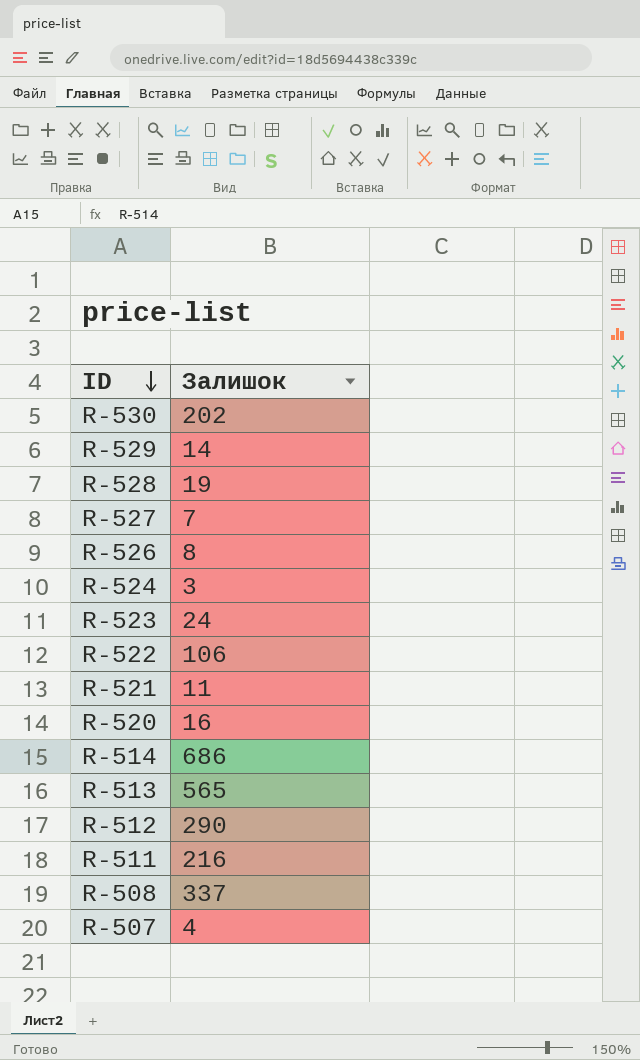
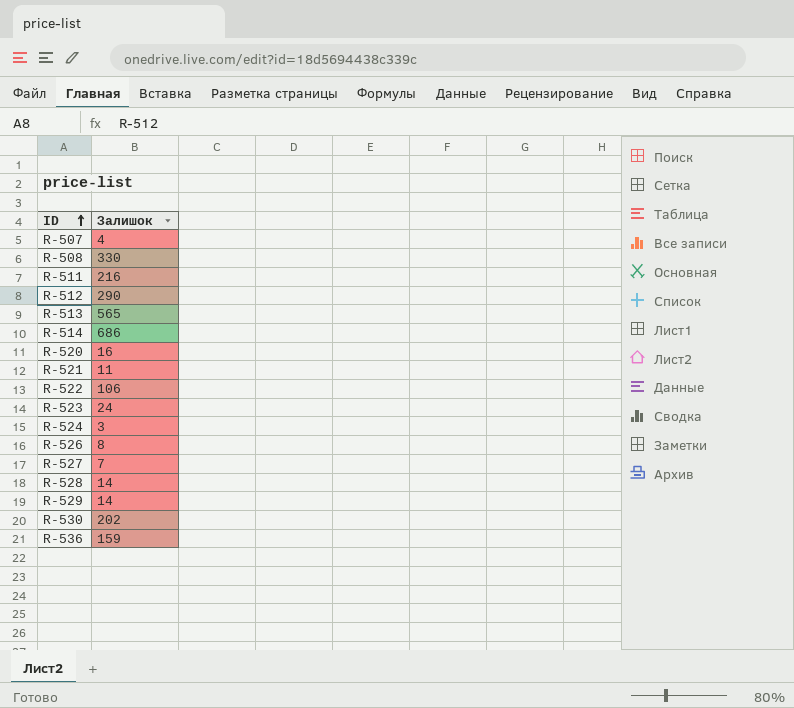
row order: ID descending -> ID ascending
R-508 | Залишок: 337 -> 330
R-528 | Залишок: 19 -> 14
row R-536: none -> 159

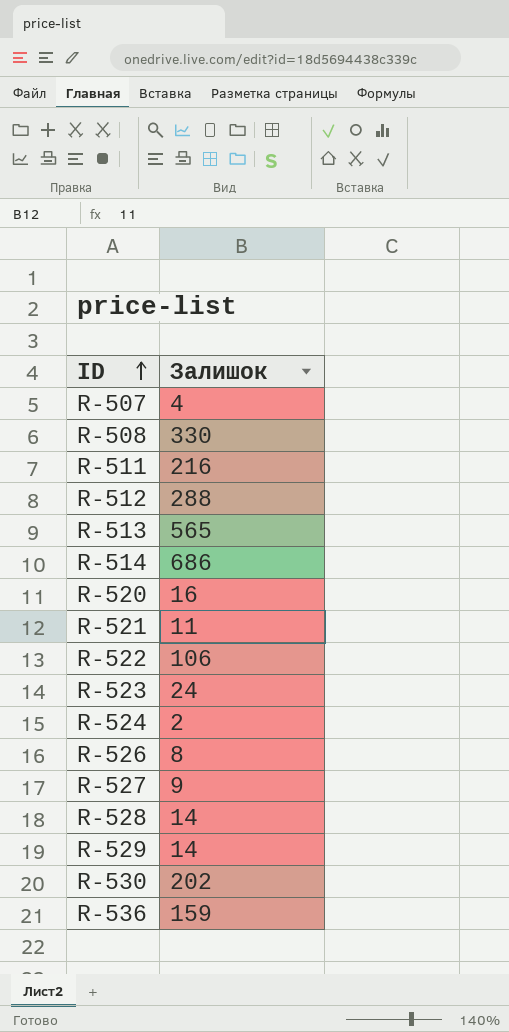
R-512 | Залишок: 290 -> 288
R-524 | Залишок: 3 -> 2
R-527 | Залишок: 7 -> 9

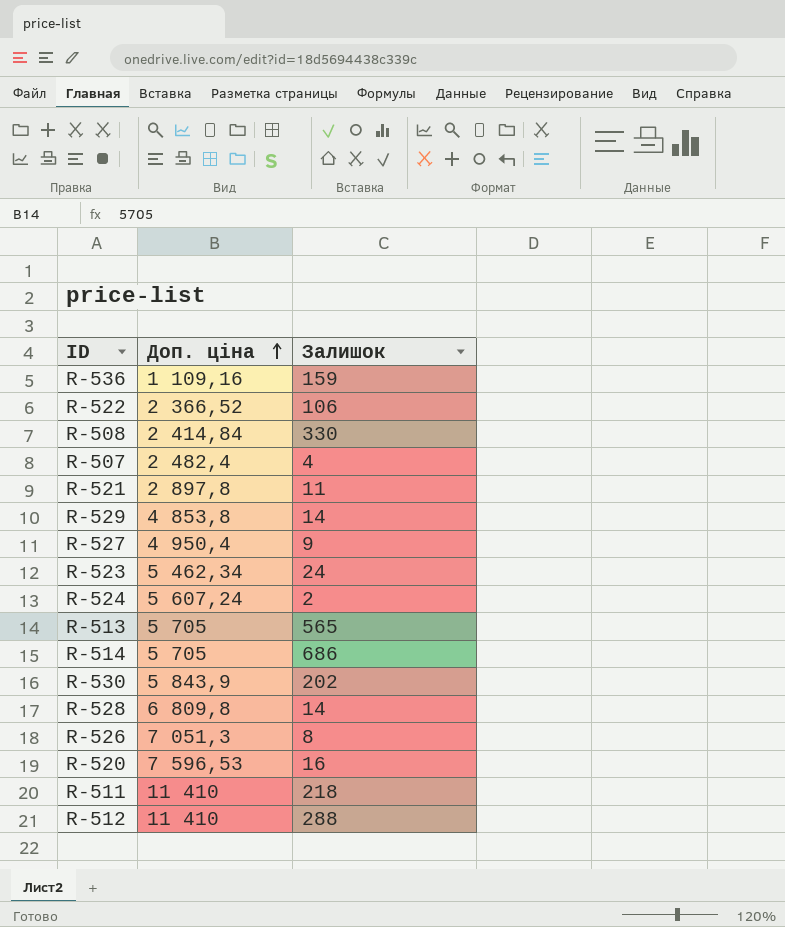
row order: ID ascending -> Доп. ціна ascending
column Доп. ціна | position: none -> 2
R-511 | Залишок: 216 -> 218

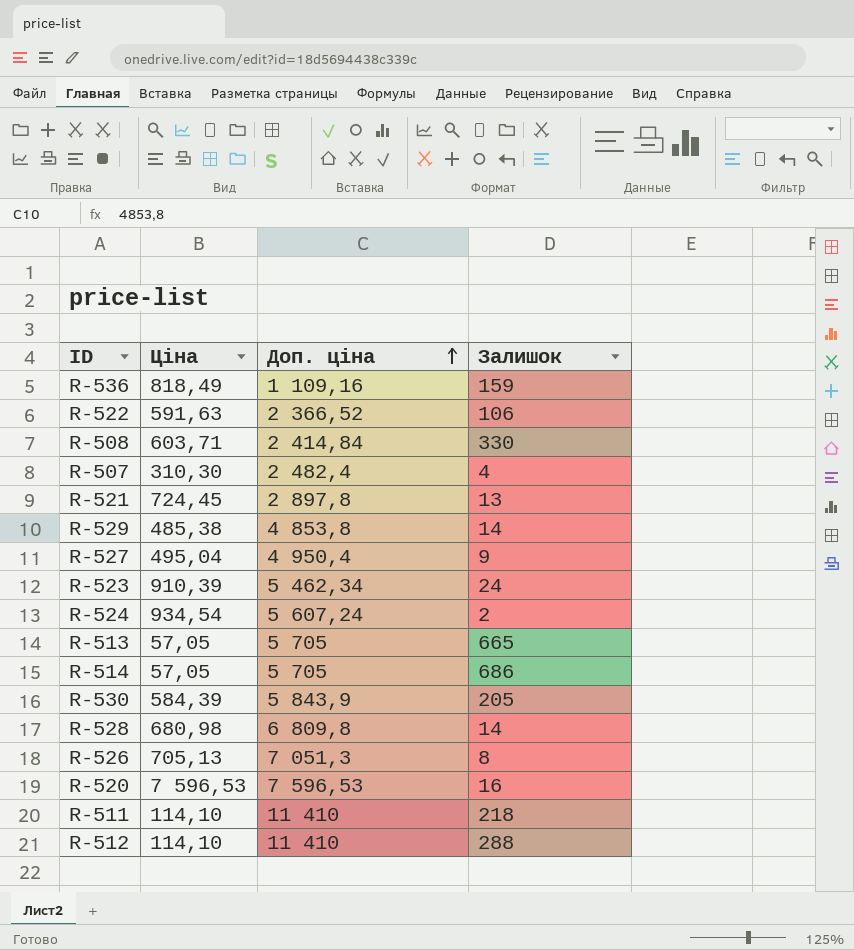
column Ціна | position: none -> 2
R-521 | Залишок: 11 -> 13
R-513 | Залишок: 565 -> 665
R-530 | Залишок: 202 -> 205

